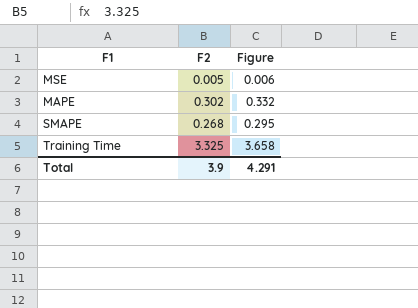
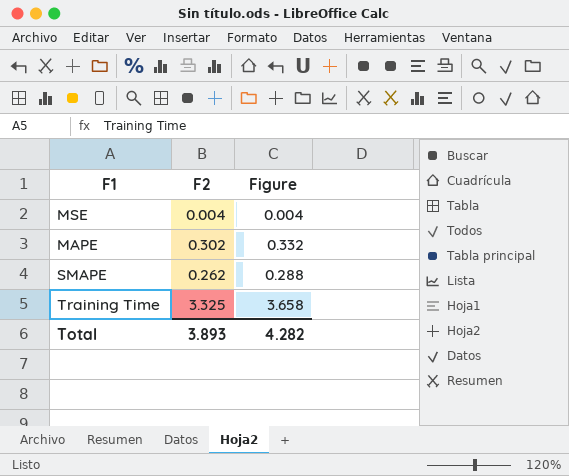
MSE | F2: 0.005 -> 0.004
MSE | Figure: 0.006 -> 0.004
SMAPE | F2: 0.268 -> 0.262
SMAPE | Figure: 0.295 -> 0.288
Total | F2: 3.9 -> 3.893
Total | Figure: 4.291 -> 4.282

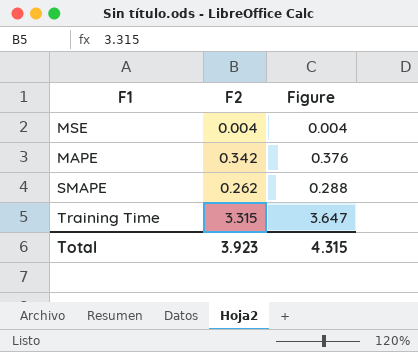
MAPE | F2: 0.302 -> 0.342
MAPE | Figure: 0.332 -> 0.376
Training Time | F2: 3.325 -> 3.315
Training Time | Figure: 3.658 -> 3.647
Total | F2: 3.893 -> 3.923
Total | Figure: 4.282 -> 4.315

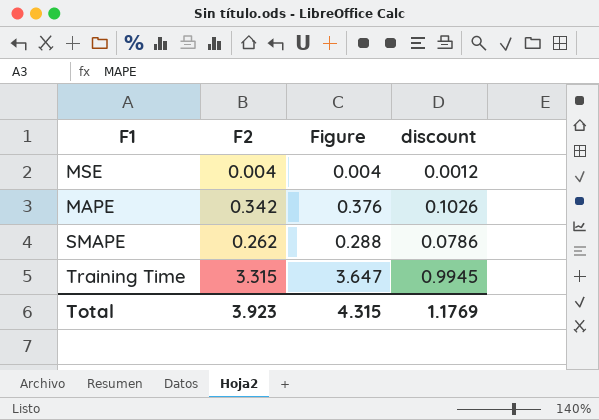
column discount | formula: none -> [F2] * 0.3

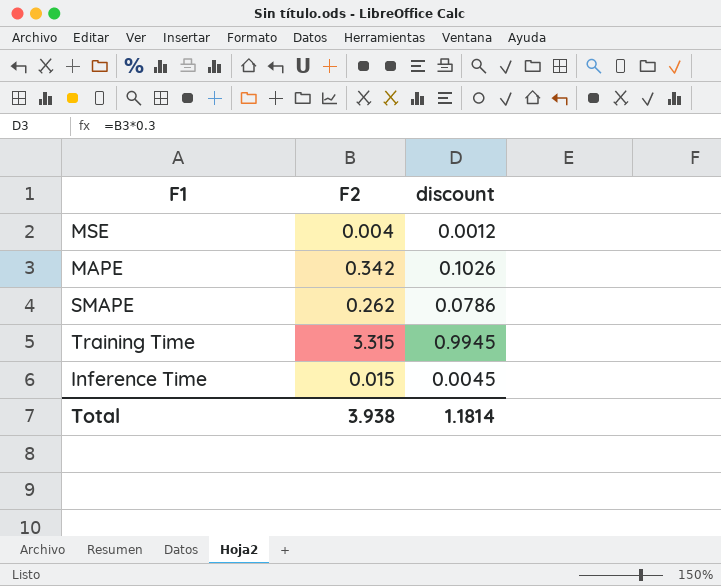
column Figure | formula: [F2] * 1.1 -> none
row Inference Time: none -> 0.015 | 0.0045
Total | F2: 3.923 -> 3.938
Total | discount: 1.1769 -> 1.1814

